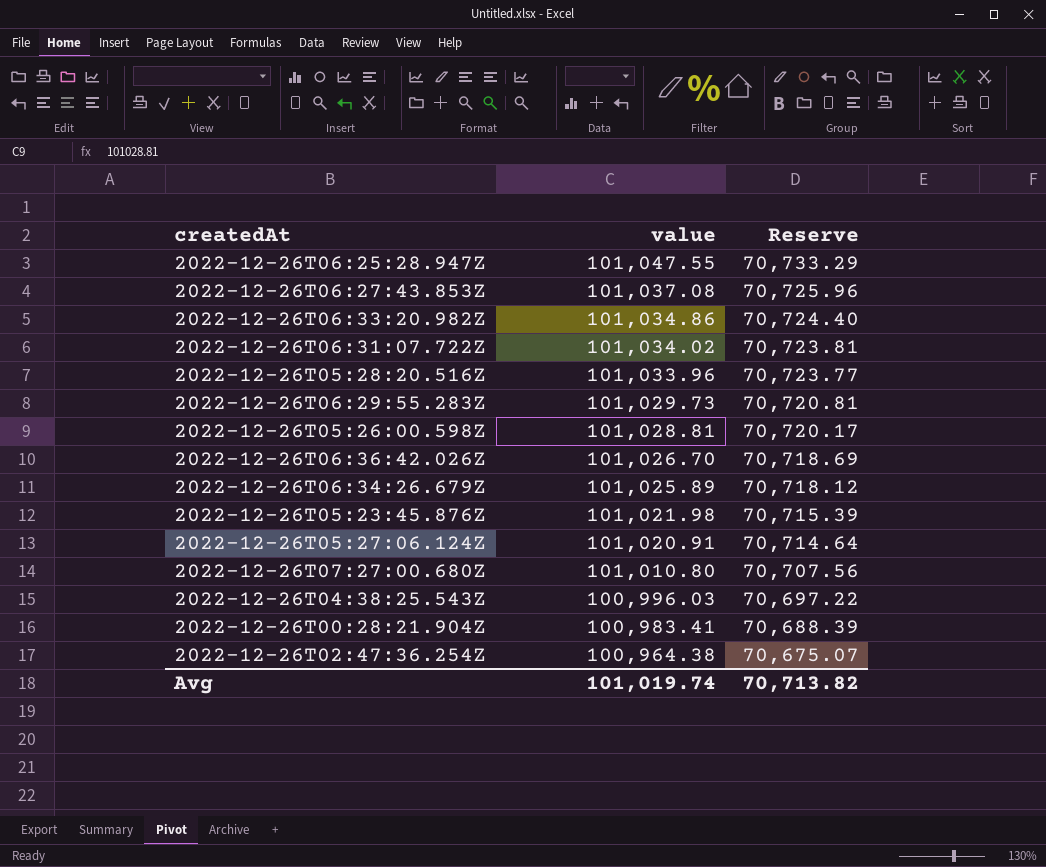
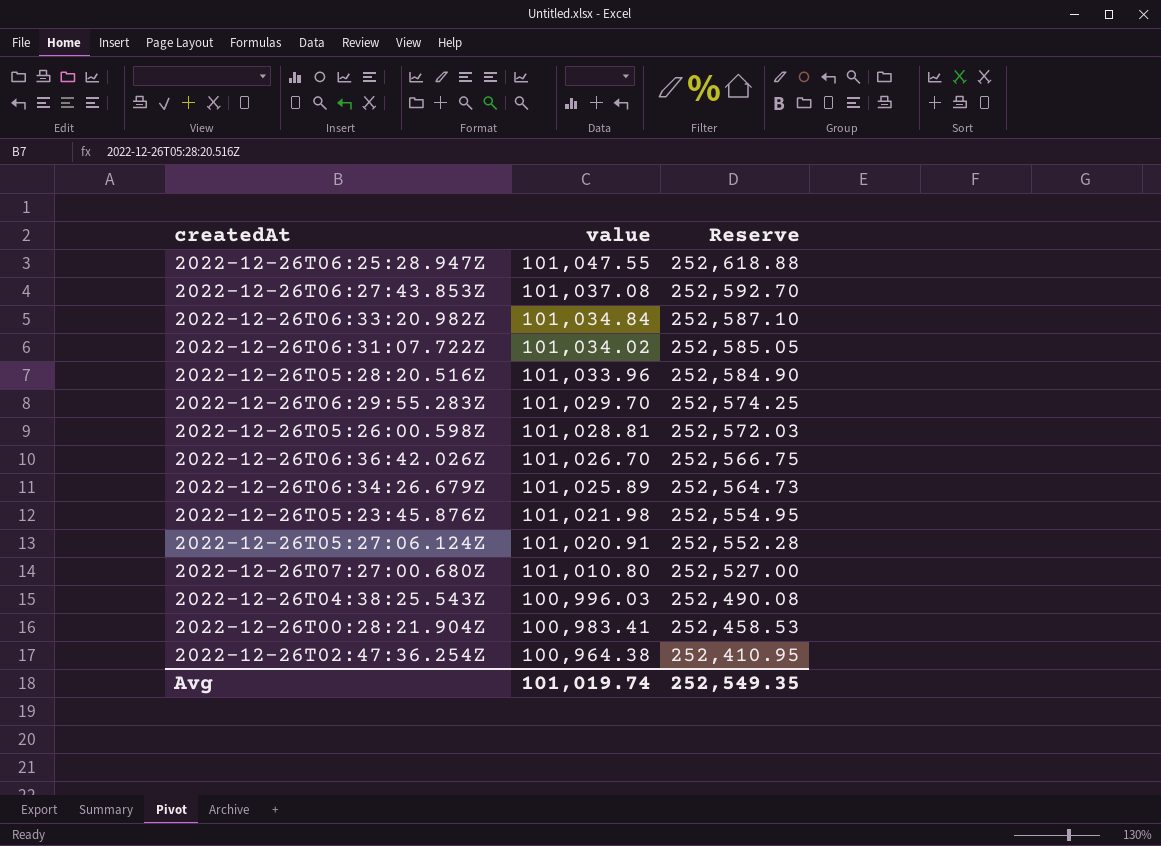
column Reserve | formula: [value] * 0.7 -> [value] * 2.5
2022-12-26T06:33:20.982Z | value: 101,034.86 -> 101,034.84
2022-12-26T06:29:55.283Z | value: 101,029.73 -> 101,029.70
Avg | Reserve: 70,713.82 -> 252,549.35

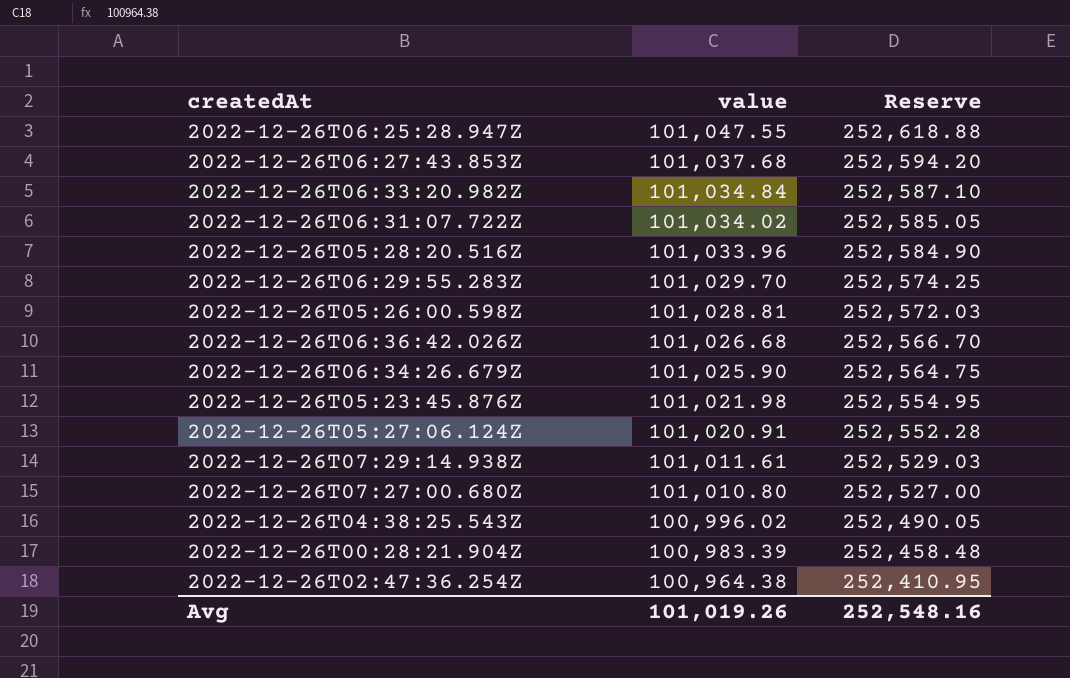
2022-12-26T06:27:43.853Z | value: 101,037.08 -> 101,037.68
2022-12-26T06:27:43.853Z | Reserve: 252,592.70 -> 252,594.20
2022-12-26T06:36:42.026Z | value: 101,026.70 -> 101,026.68
2022-12-26T06:36:42.026Z | Reserve: 252,566.75 -> 252,566.70
2022-12-26T06:34:26.679Z | value: 101,025.89 -> 101,025.90
2022-12-26T06:34:26.679Z | Reserve: 252,564.73 -> 252,564.75
row 2022-12-26T07:29:14.938Z: none -> 101,011.61 | 252,529.03
2022-12-26T04:38:25.543Z | value: 100,996.03 -> 100,996.02
2022-12-26T04:38:25.543Z | Reserve: 252,490.08 -> 252,490.05
2022-12-26T00:28:21.904Z | value: 100,983.41 -> 100,983.39
2022-12-26T00:28:21.904Z | Reserve: 252,458.53 -> 252,458.48
Avg | value: 101,019.74 -> 101,019.26
Avg | Reserve: 252,549.35 -> 252,548.16

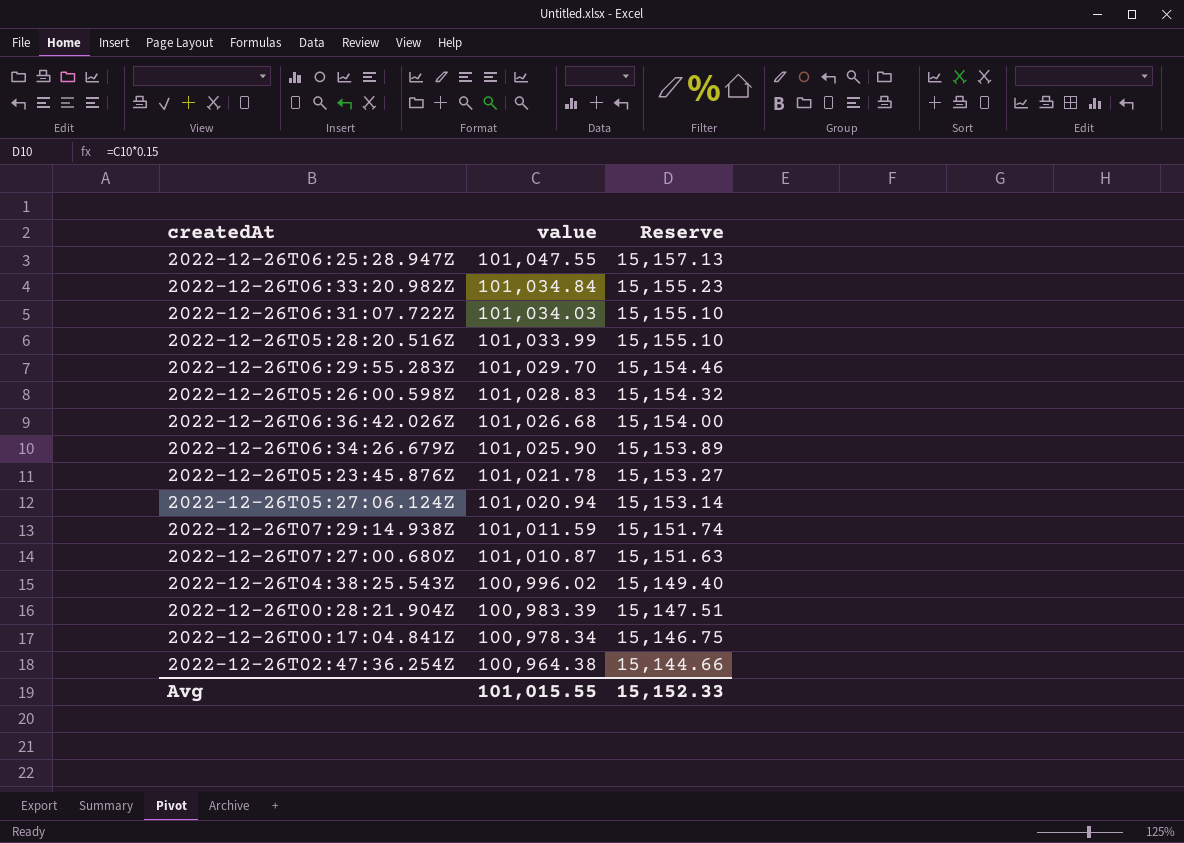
column Reserve | formula: [value] * 2.5 -> [value] * 0.15
row 2022-12-26T06:27:43.853Z: 101,037.68 | 252,594.20 -> none
2022-12-26T06:31:07.722Z | value: 101,034.02 -> 101,034.03
2022-12-26T05:28:20.516Z | value: 101,033.96 -> 101,033.99
2022-12-26T05:26:00.598Z | value: 101,028.81 -> 101,028.83
2022-12-26T05:23:45.876Z | value: 101,021.98 -> 101,021.78
2022-12-26T05:27:06.124Z | value: 101,020.91 -> 101,020.94
2022-12-26T07:29:14.938Z | value: 101,011.61 -> 101,011.59
2022-12-26T07:27:00.680Z | value: 101,010.80 -> 101,010.87
row 2022-12-26T00:17:04.841Z: none -> 100,978.34 | 15,146.75
Avg | value: 101,019.26 -> 101,015.55
Avg | Reserve: 252,548.16 -> 15,152.33

